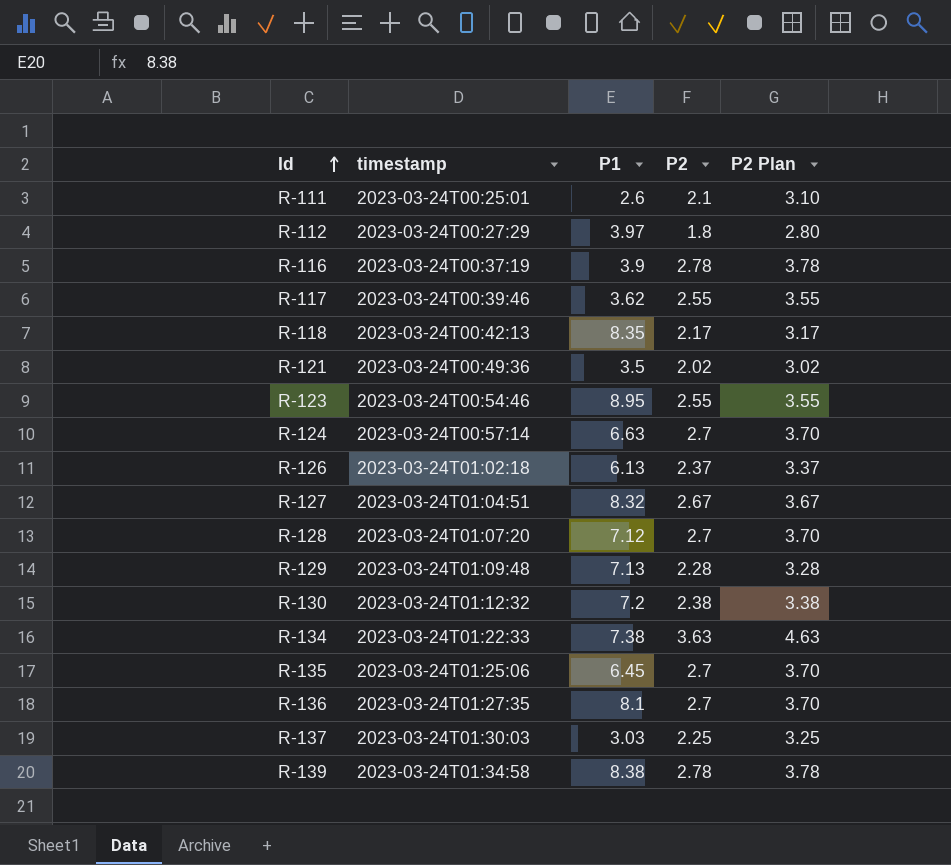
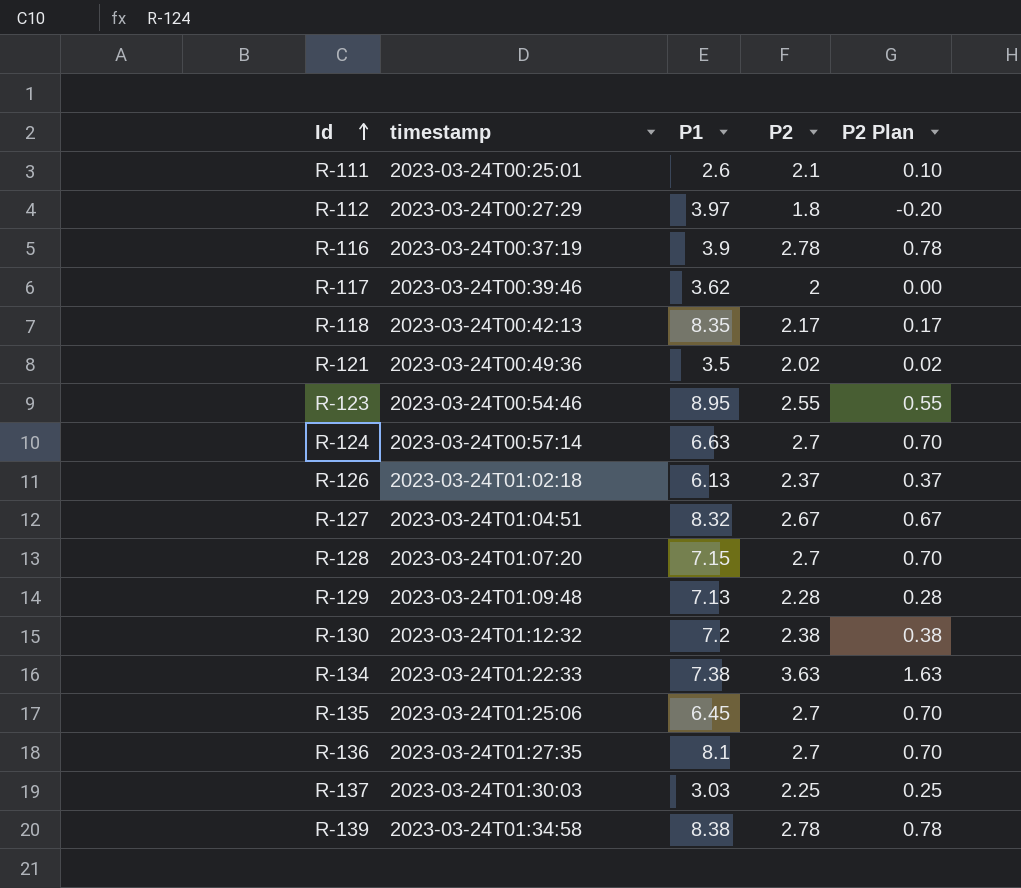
column P2 Plan | formula: [P2] + 1 -> [P2] - 2
R-117 | P2: 2.55 -> 2
R-128 | P1: 7.12 -> 7.15

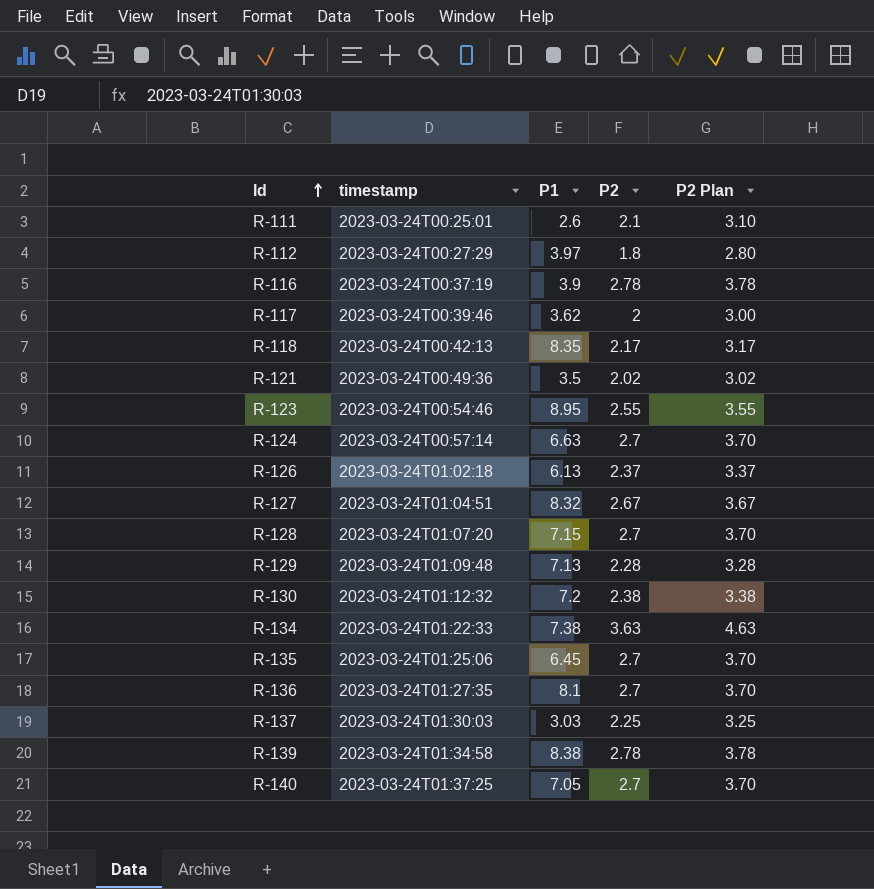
column P2 Plan | formula: [P2] - 2 -> [P2] + 1
row R-140: none -> 2023-03-24T01:37:25 | 7.05 | 2.7 | 3.70

